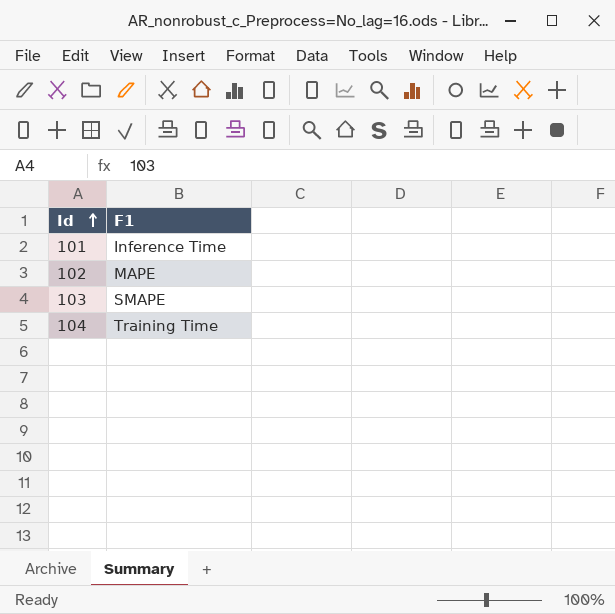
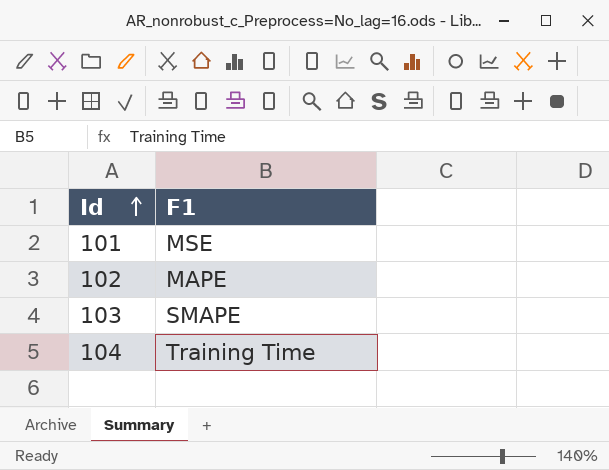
101 | F1: Inference Time -> MSE

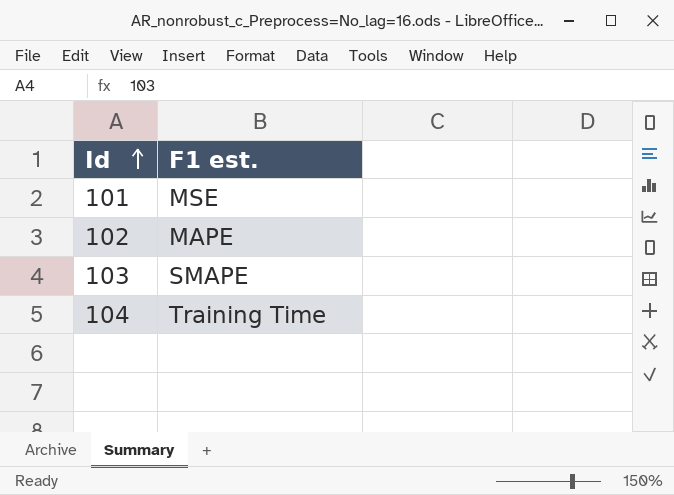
column name: F1 -> F1 est.

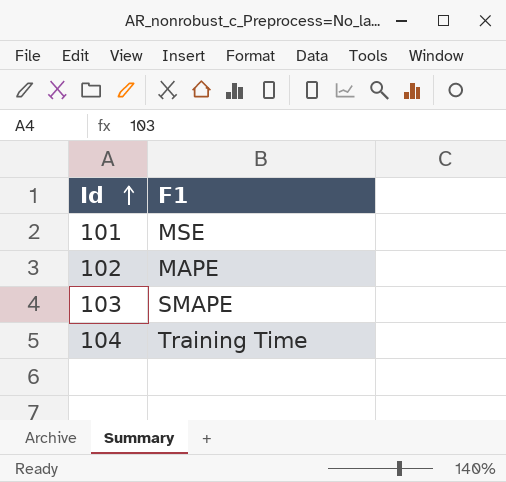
column name: F1 est. -> F1

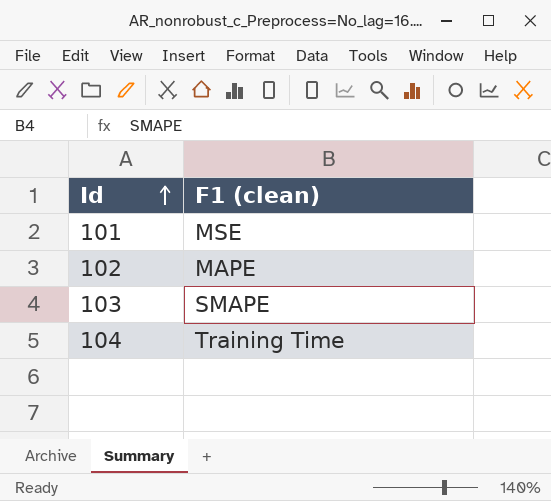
column name: F1 -> F1 (clean)

